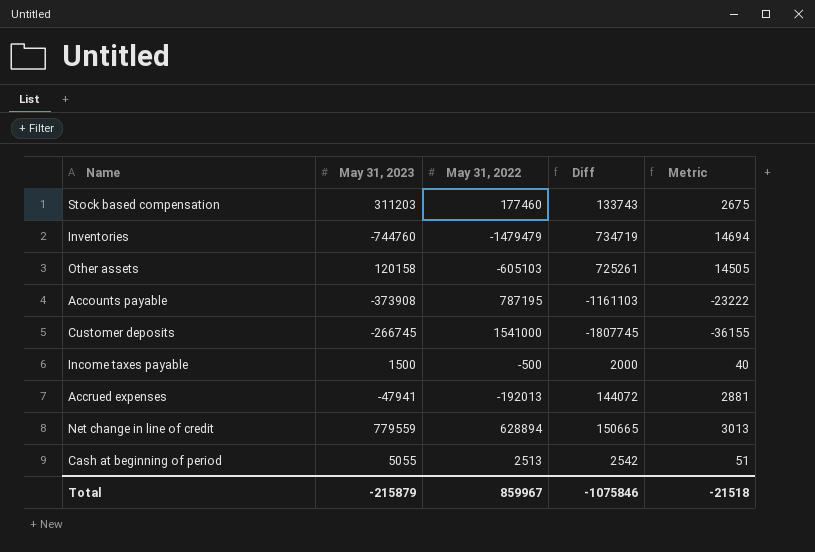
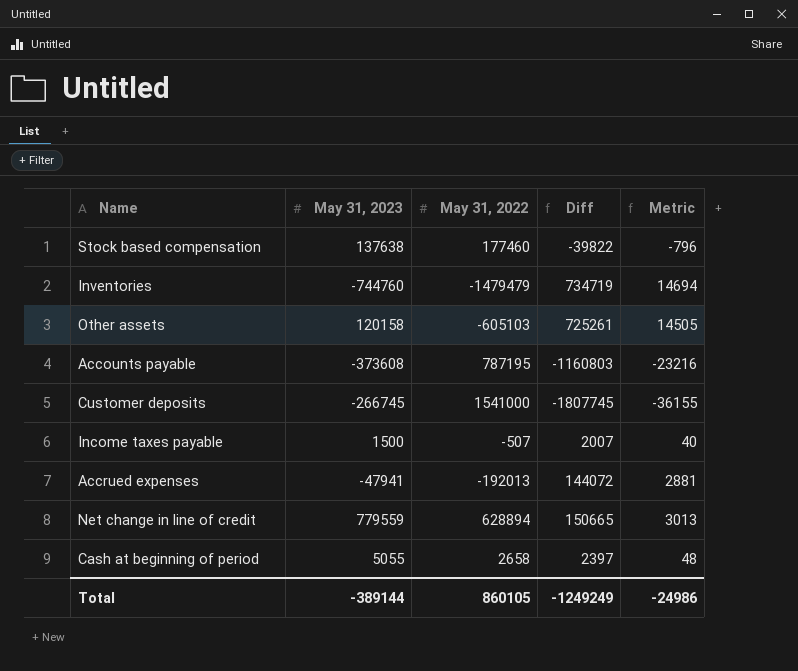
Stock based compensation | May 31, 2023: 311203 -> 137638
Stock based compensation | Diff: 133743 -> -39822
Stock based compensation | Metric: 2675 -> -796
Accounts payable | May 31, 2023: -373908 -> -373608
Accounts payable | Diff: -1161103 -> -1160803
Accounts payable | Metric: -23222 -> -23216
Income taxes payable | May 31, 2022: -500 -> -507
Income taxes payable | Diff: 2000 -> 2007
Cash at beginning of period | May 31, 2022: 2513 -> 2658
Cash at beginning of period | Diff: 2542 -> 2397
Cash at beginning of period | Metric: 51 -> 48
Total | May 31, 2023: -215879 -> -389144
Total | May 31, 2022: 859967 -> 860105
Total | Diff: -1075846 -> -1249249
Total | Metric: -21518 -> -24986

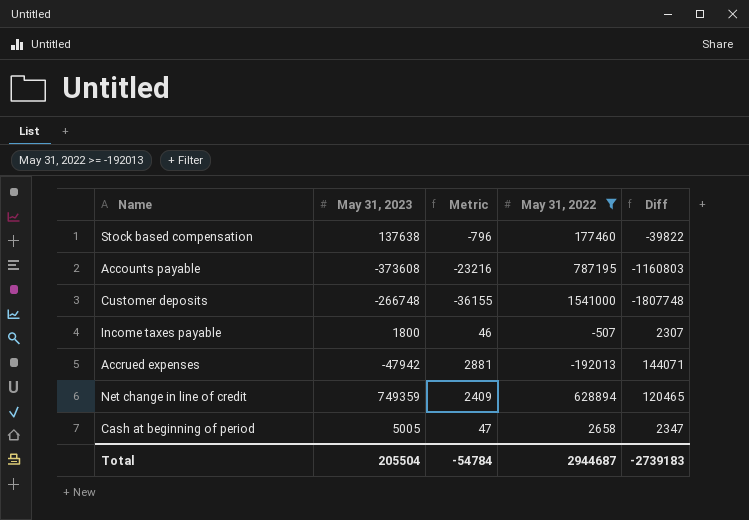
filter: none -> May 31, 2022 >= -192013
column Metric | position: 5 -> 3
Customer deposits | May 31, 2023: -266745 -> -266748
Customer deposits | Diff: -1807745 -> -1807748
Income taxes payable | May 31, 2023: 1500 -> 1800
Income taxes payable | Metric: 40 -> 46
Income taxes payable | Diff: 2007 -> 2307
Accrued expenses | May 31, 2023: -47941 -> -47942
Accrued expenses | Diff: 144072 -> 144071
Net change in line of credit | May 31, 2023: 779559 -> 749359
Net change in line of credit | Metric: 3013 -> 2409
Net change in line of credit | Diff: 150665 -> 120465
Cash at beginning of period | May 31, 2023: 5055 -> 5005
Cash at beginning of period | Metric: 48 -> 47
Cash at beginning of period | Diff: 2397 -> 2347
Total | May 31, 2023: -389144 -> 205504
Total | Metric: -24986 -> -54784
Total | May 31, 2022: 860105 -> 2944687
Total | Diff: -1249249 -> -2739183

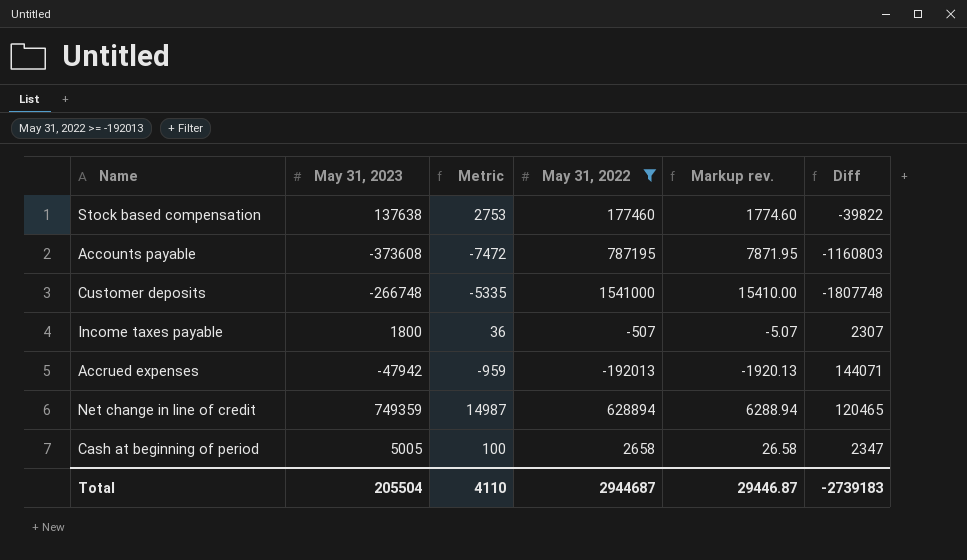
column Metric | formula: [Diff] * 0.02 -> [May 31, 2023] * 0.02
column Markup rev. | formula: none -> [May 31, 2022] * 0.01
Total | Metric: -54784 -> 4110

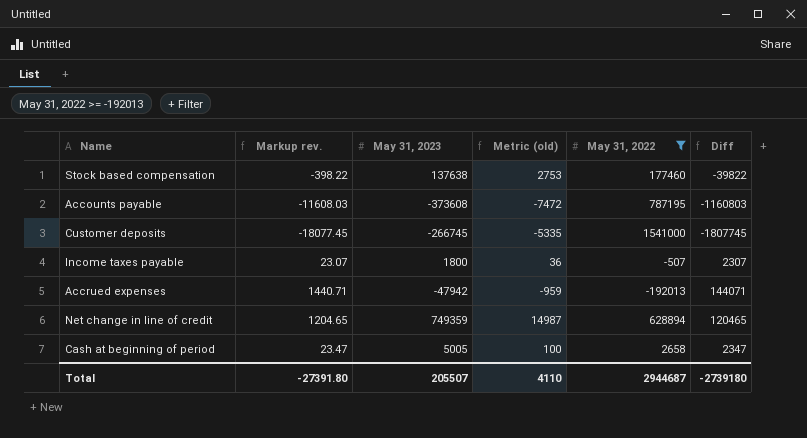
column Markup rev. | formula: [May 31, 2022] * 0.01 -> [Diff] * 0.01
column Markup rev. | position: 5 -> 2
column name: Metric -> Metric (old)
Customer deposits | May 31, 2023: -266748 -> -266745
Customer deposits | Diff: -1807748 -> -1807745
Total | Markup rev.: 29446.87 -> -27391.80
Total | May 31, 2023: 205504 -> 205507
Total | Diff: -2739183 -> -2739180

